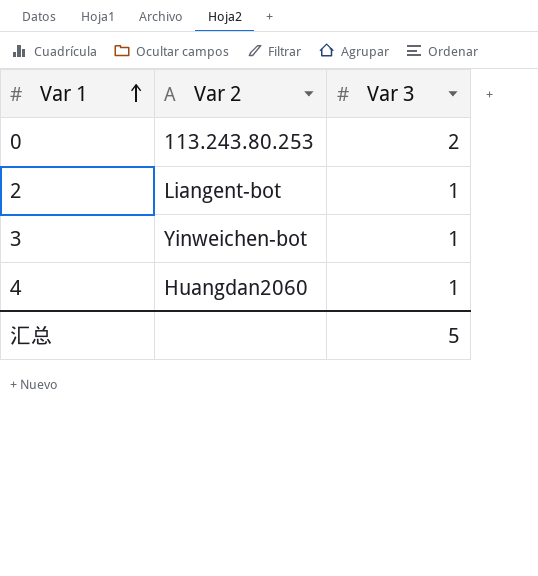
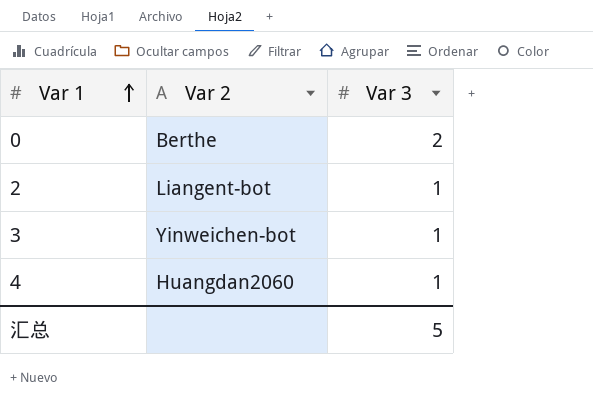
0 | Var 2: 113.243.80.253 -> Berthe

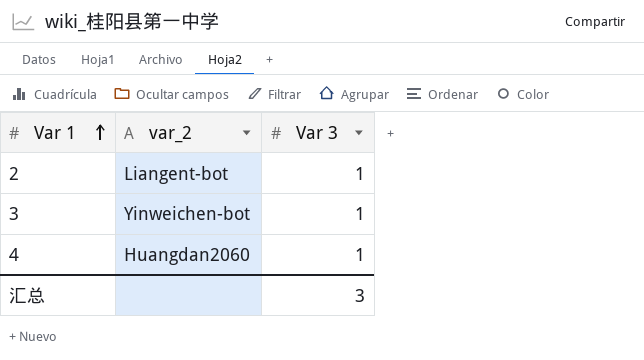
column name: Var 2 -> var_2
row 0: Berthe | 2 -> none
汇总 | Var 3: 5 -> 3

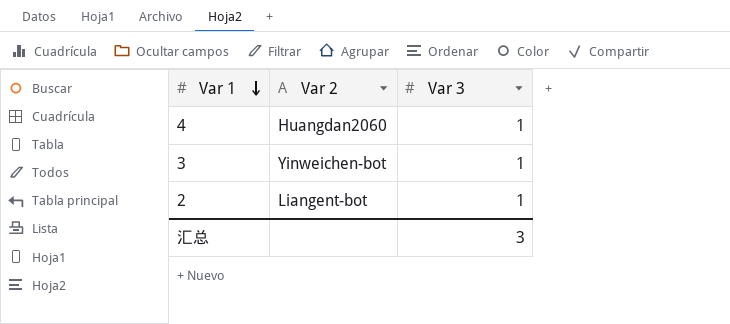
row order: Var 1 ascending -> Var 1 descending
column name: var_2 -> Var 2

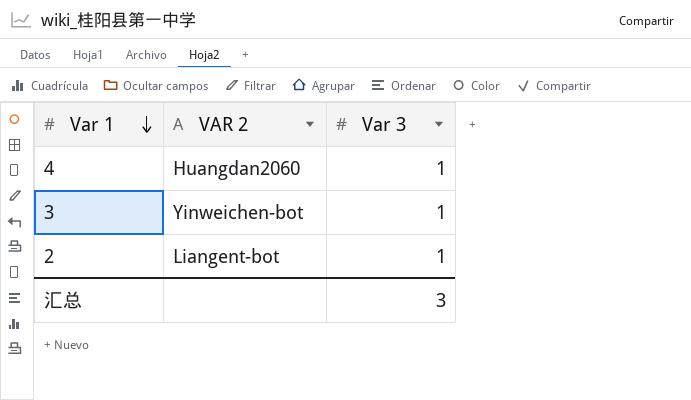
column name: Var 2 -> VAR 2

